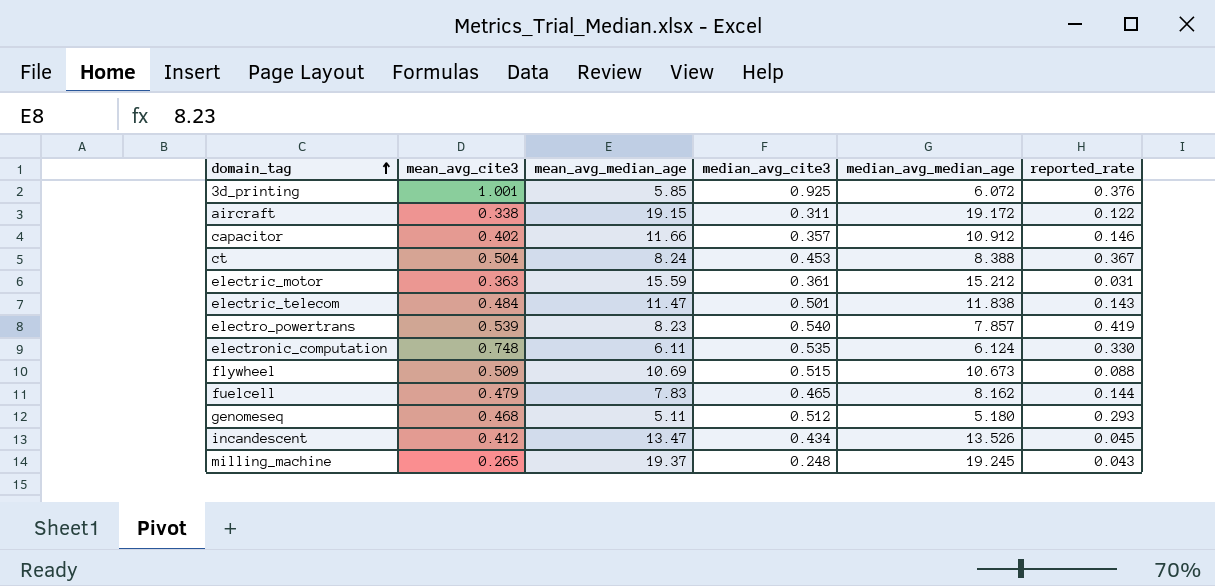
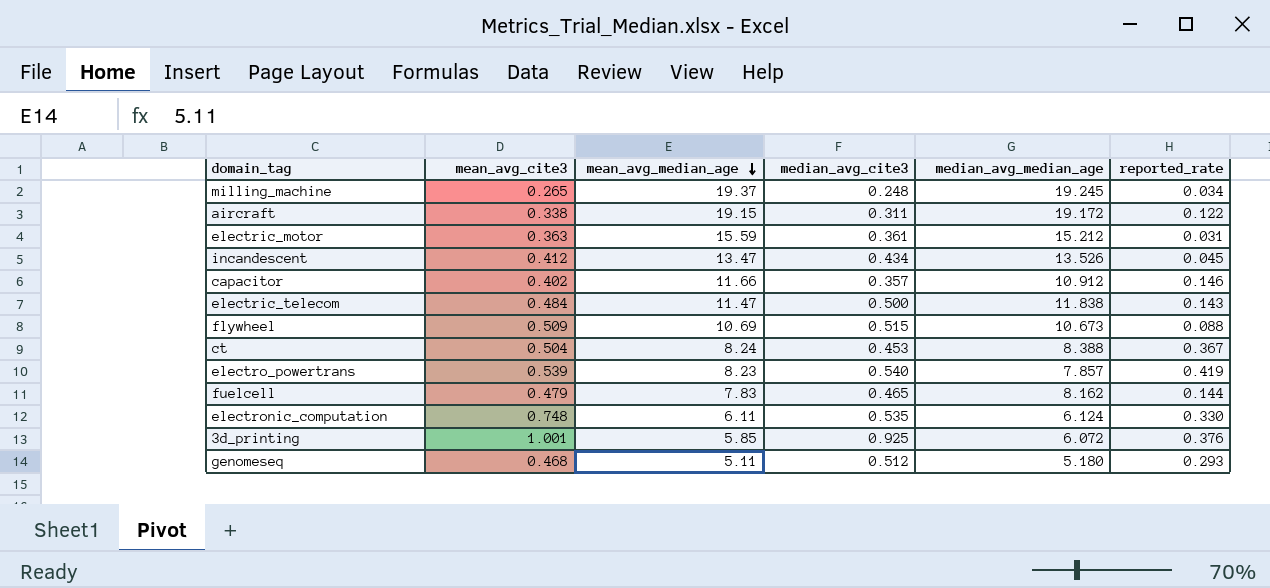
row order: domain_tag ascending -> mean_avg_median_age descending
milling_machine | reported_rate: 0.043 -> 0.034
electric_telecom | median_avg_cite3: 0.501 -> 0.500

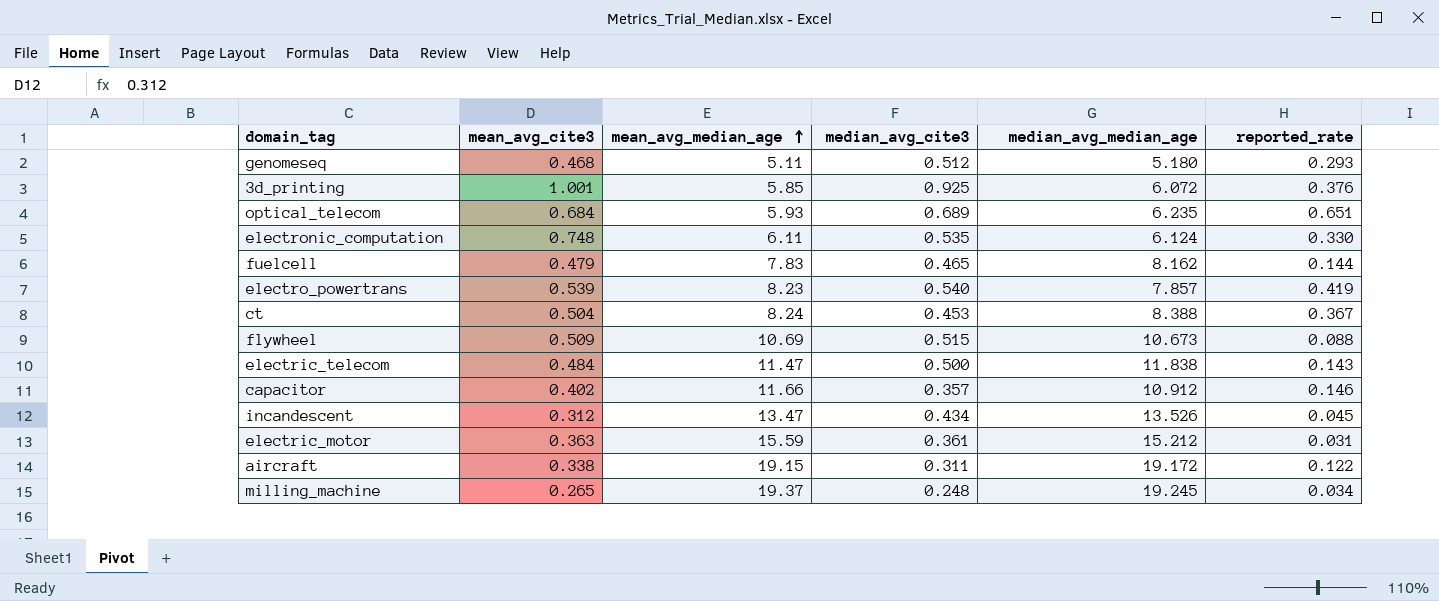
row order: mean_avg_median_age descending -> mean_avg_median_age ascending
row optical_telecom: none -> 0.684 | 5.93 | 0.689 | 6.235 | 0.651
incandescent | mean_avg_cite3: 0.412 -> 0.312

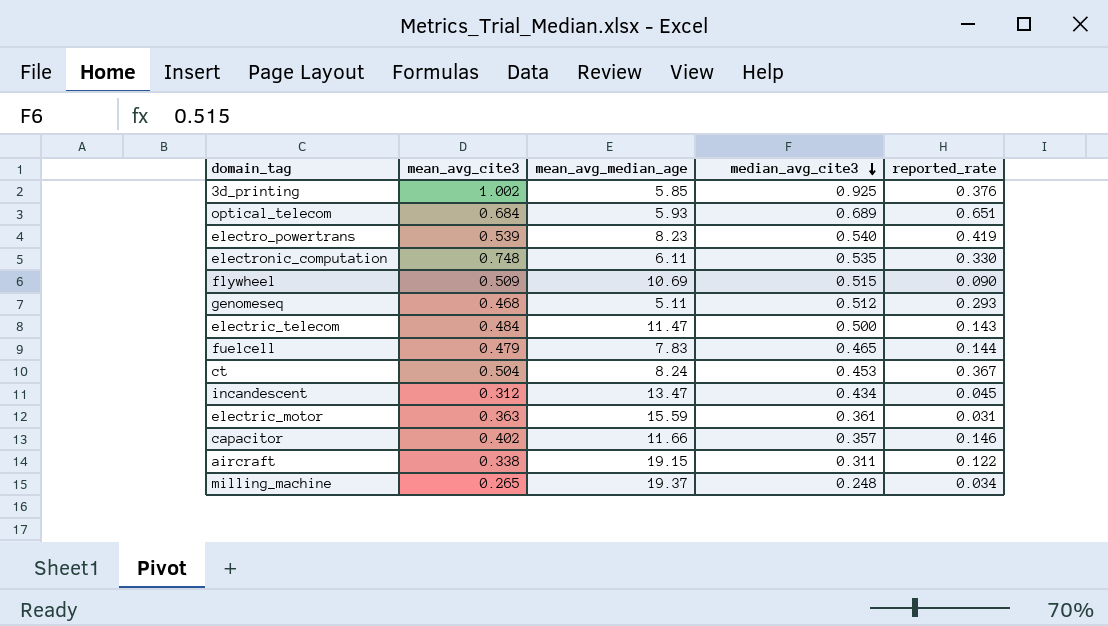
row order: mean_avg_median_age ascending -> median_avg_cite3 descending
column median_avg_median_age | position: 5 -> none
3d_printing | mean_avg_cite3: 1.001 -> 1.002
flywheel | reported_rate: 0.088 -> 0.090

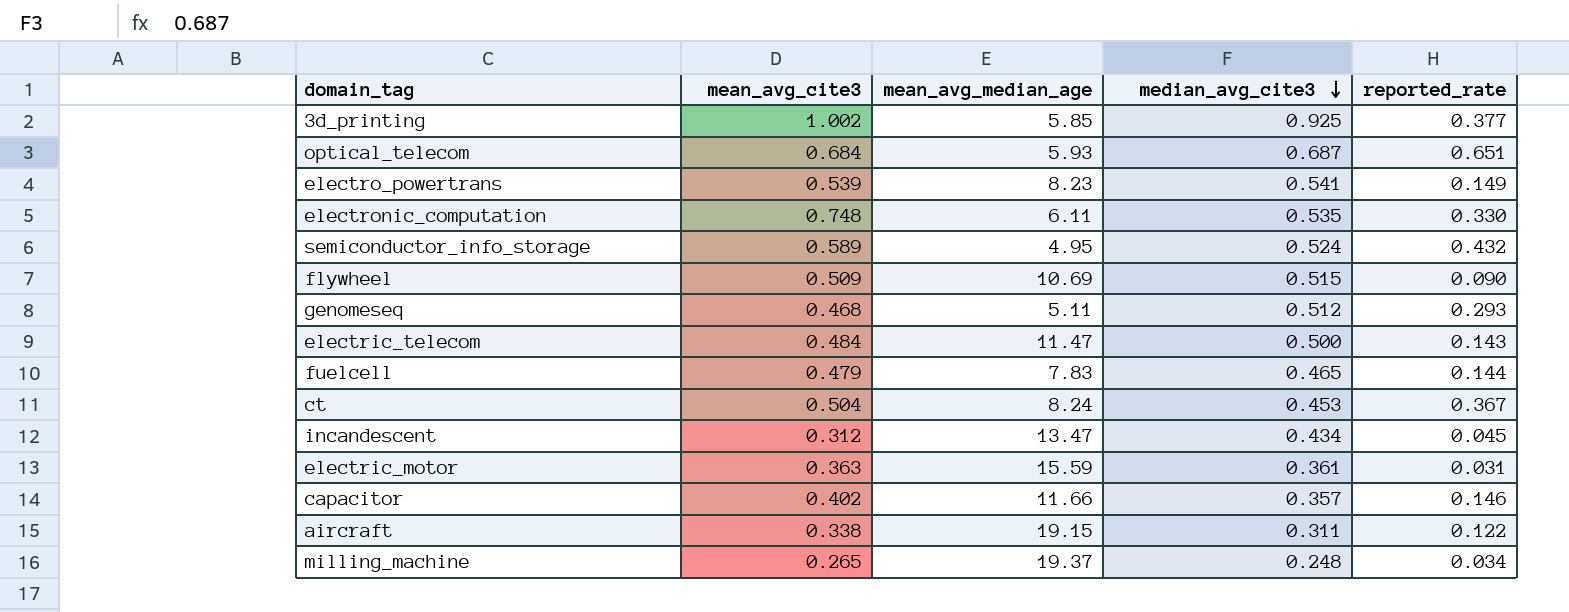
3d_printing | reported_rate: 0.376 -> 0.377
optical_telecom | median_avg_cite3: 0.689 -> 0.687
electro_powertrans | median_avg_cite3: 0.540 -> 0.541
electro_powertrans | reported_rate: 0.419 -> 0.149
row semiconductor_info_storage: none -> 0.589 | 4.95 | 0.524 | 0.432

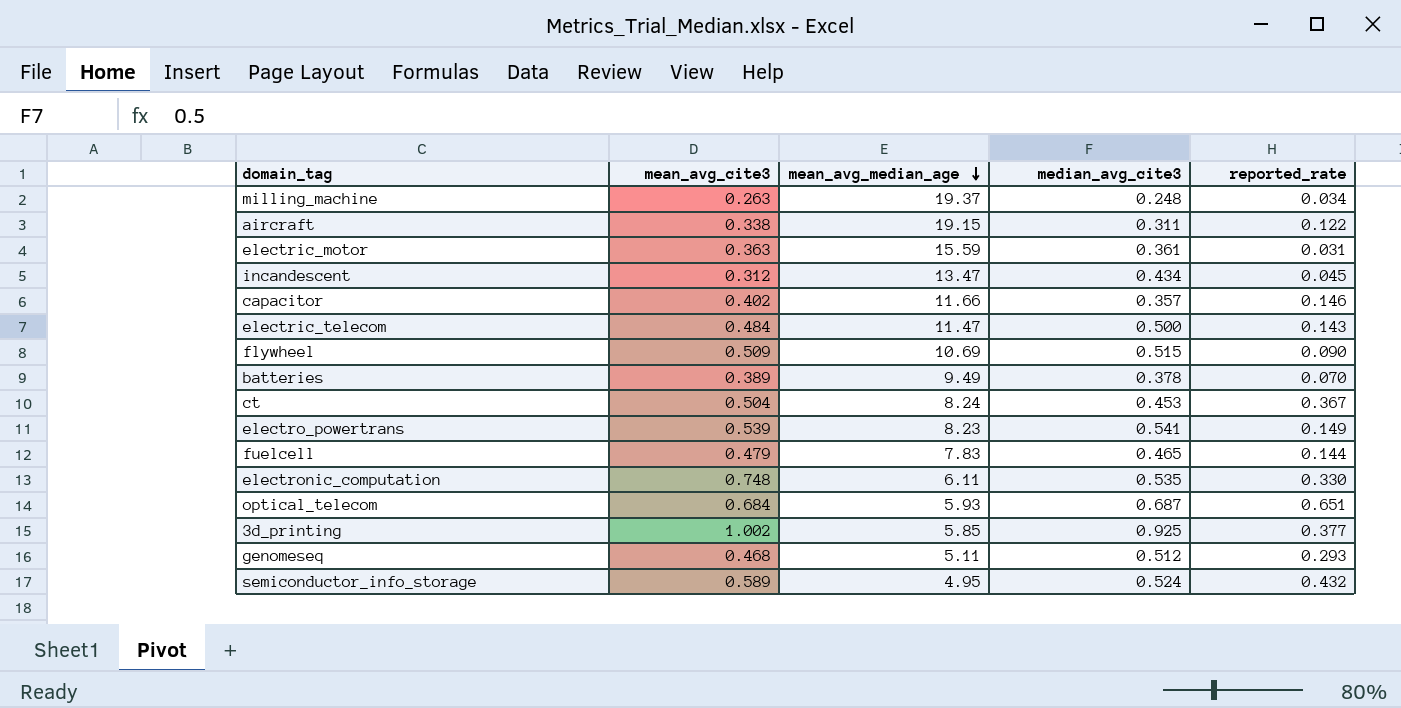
row order: median_avg_cite3 descending -> mean_avg_median_age descending
milling_machine | mean_avg_cite3: 0.265 -> 0.263
row batteries: none -> 0.389 | 9.49 | 0.378 | 0.070

